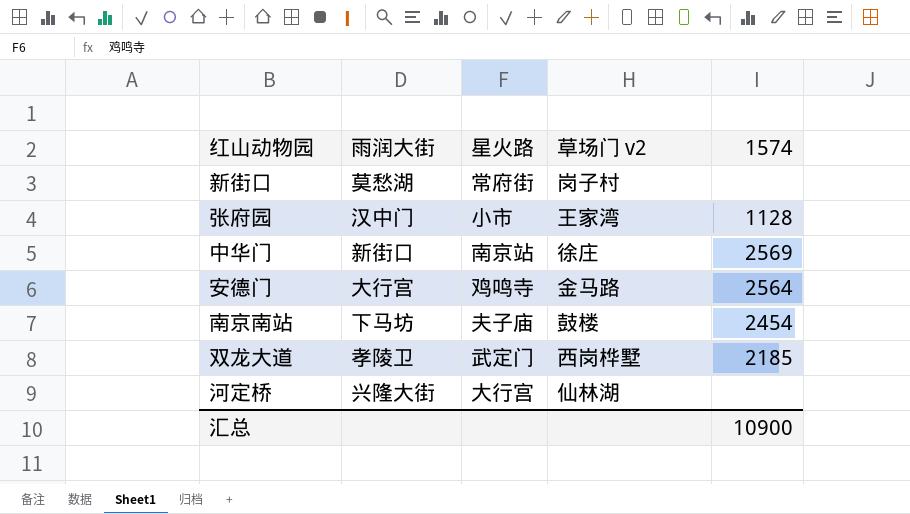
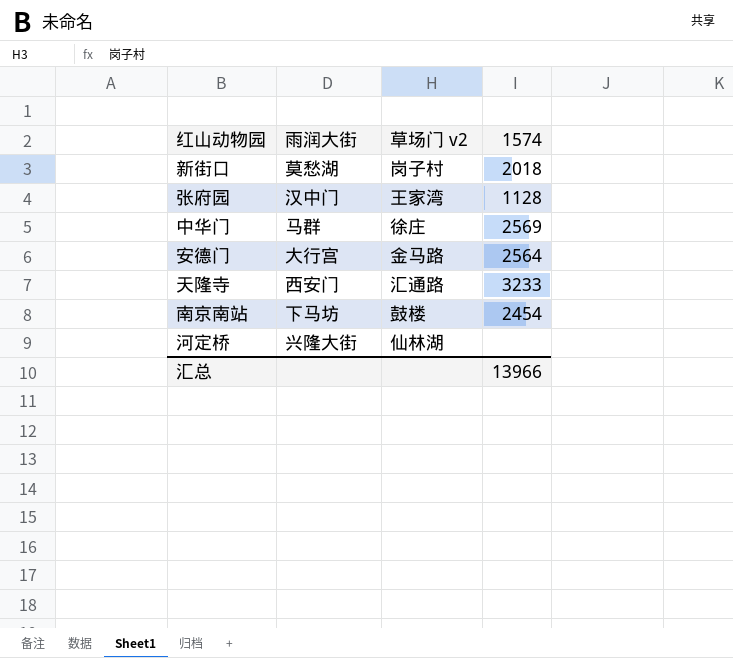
column 星火路 | position: 3 -> none
row 双龙大道: 孝陵卫 | 武定门 | 西岗桦墅 | 2185 -> none
新街口 | 1574: none -> 2018
中华门 | 雨润大街: 新街口 -> 马群
row 天隆寺: none -> 西安门 | 汇通路 | 3233
汇总 | 1574: 10900 -> 13966

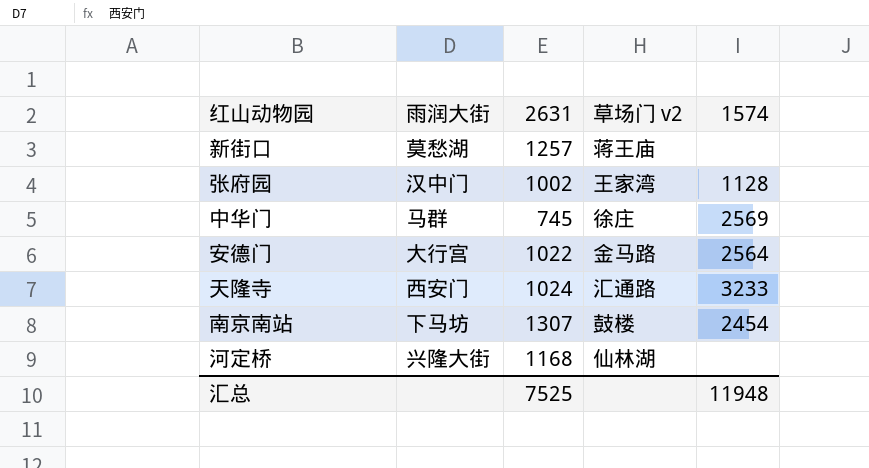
column 2631 | position: none -> 3
新街口 | 草场门 v2: 岗子村 -> 蒋王庙
新街口 | 1574: 2018 -> none
汇总 | 1574: 13966 -> 11948

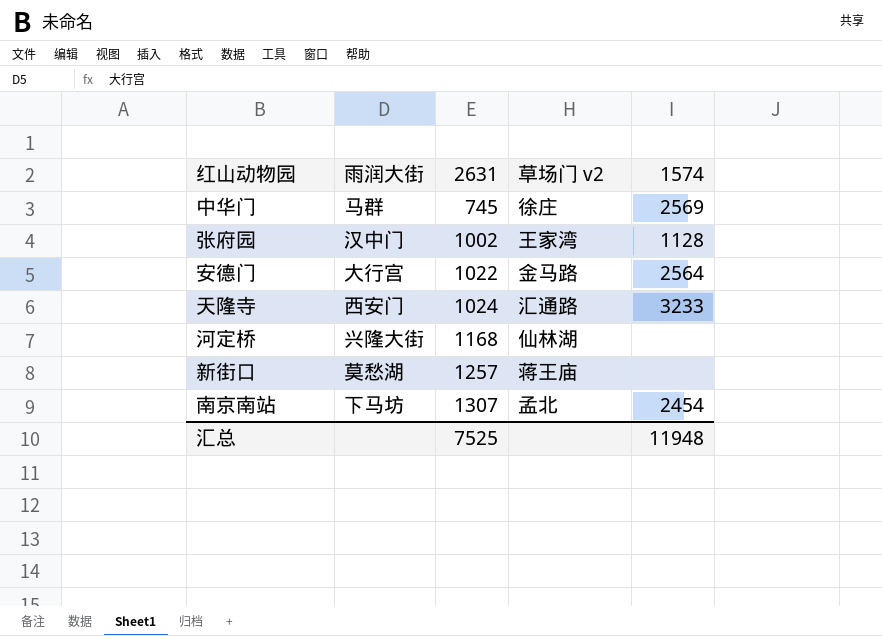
row order: none -> 2631 ascending
南京南站 | 草场门 v2: 鼓楼 -> 孟北

